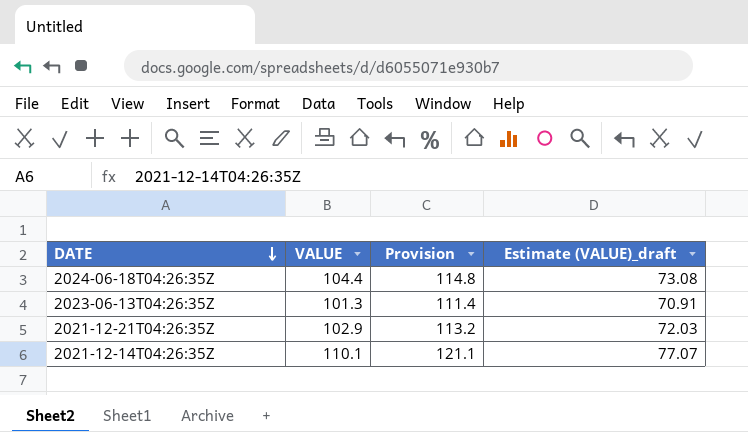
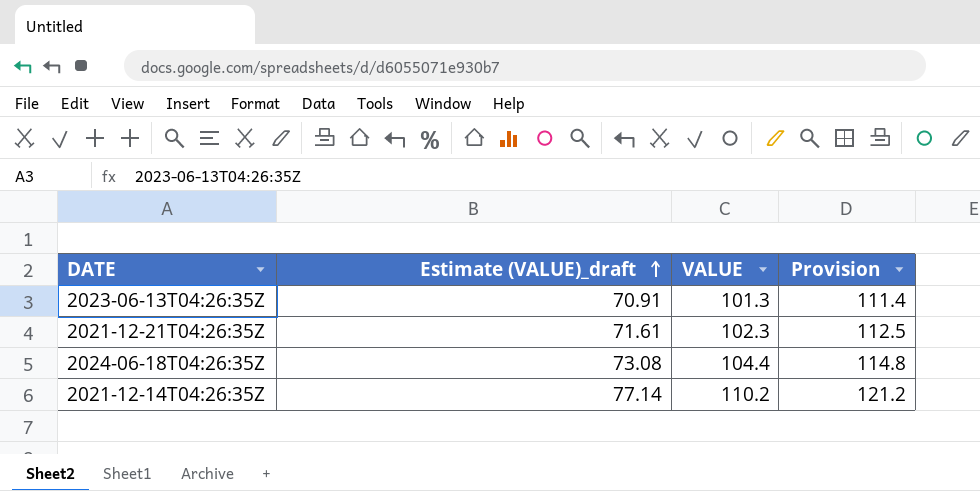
row order: DATE descending -> Estimate (VALUE)_draft ascending
column Estimate (VALUE)_draft | position: 4 -> 2
2021-12-21T04:26:35Z | Estimate (VALUE)_draft: 72.03 -> 71.61
2021-12-21T04:26:35Z | VALUE: 102.9 -> 102.3
2021-12-21T04:26:35Z | Provision: 113.2 -> 112.5
2021-12-14T04:26:35Z | Estimate (VALUE)_draft: 77.07 -> 77.14
2021-12-14T04:26:35Z | VALUE: 110.1 -> 110.2
2021-12-14T04:26:35Z | Provision: 121.1 -> 121.2

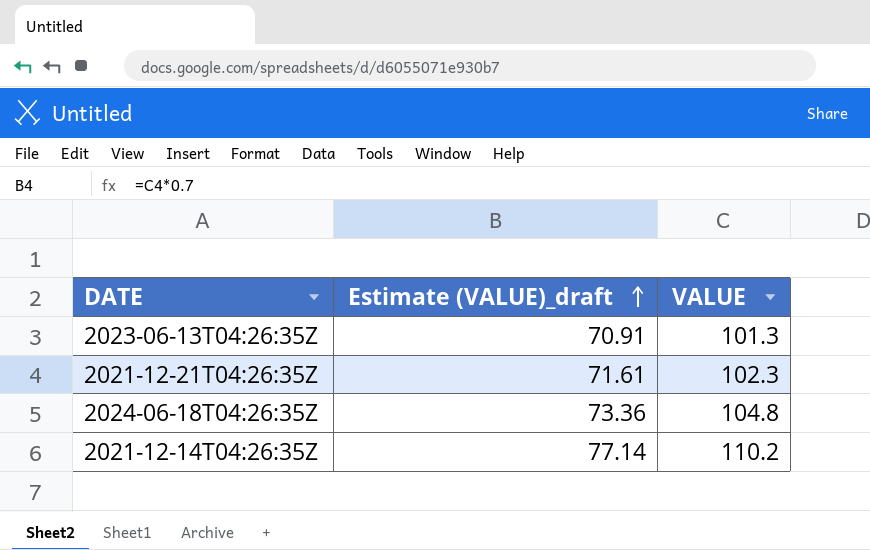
column Provision | formula: [VALUE] * 1.1 -> none
2024-06-18T04:26:35Z | Estimate (VALUE)_draft: 73.08 -> 73.36
2024-06-18T04:26:35Z | VALUE: 104.4 -> 104.8

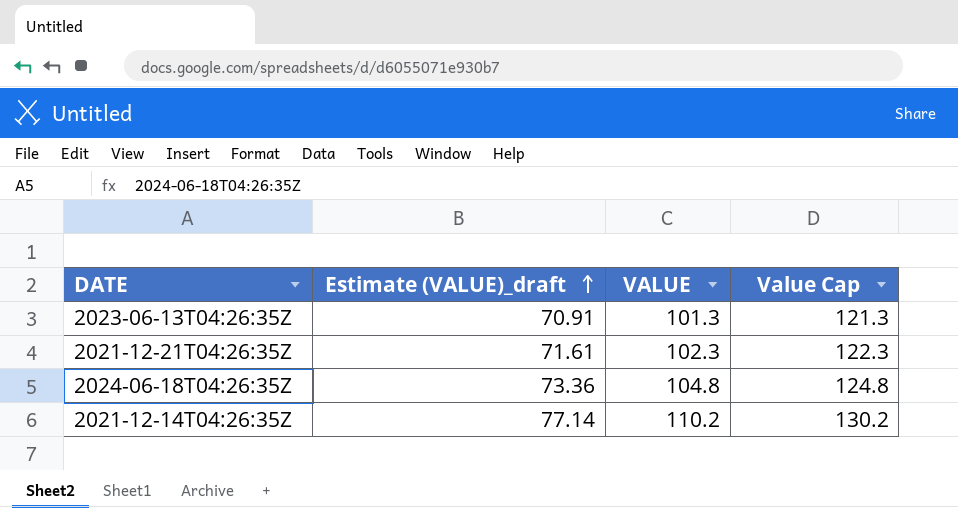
column Value Cap | formula: none -> [VALUE] + 20

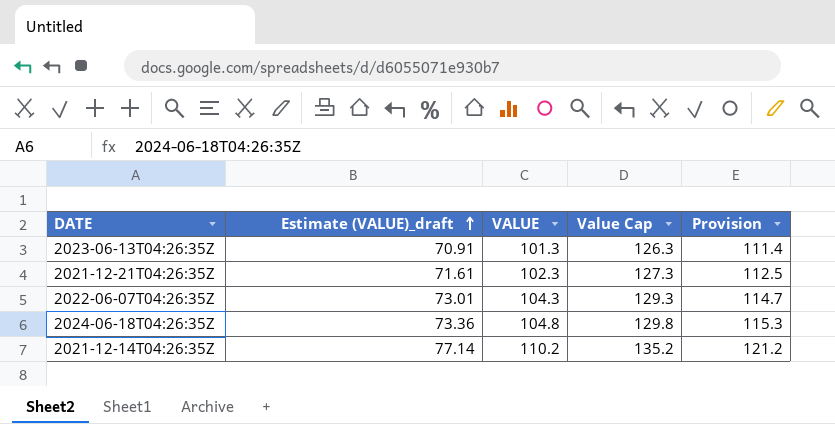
column Value Cap | formula: [VALUE] + 20 -> [VALUE] + 25
column Provision | formula: none -> [VALUE] * 1.1
row 2022-06-07T04:26:35Z: none -> 73.01 | 104.3 | 129.3 | 114.7

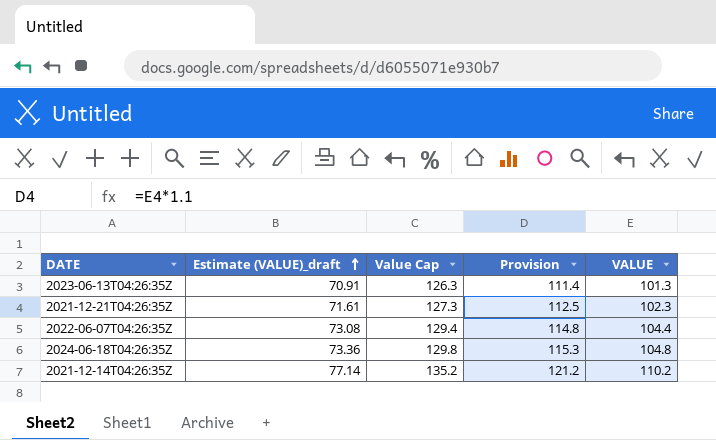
column VALUE | position: 3 -> 5
2022-06-07T04:26:35Z | Estimate (VALUE)_draft: 73.01 -> 73.08
2022-06-07T04:26:35Z | Value Cap: 129.3 -> 129.4
2022-06-07T04:26:35Z | Provision: 114.7 -> 114.8
2022-06-07T04:26:35Z | VALUE: 104.3 -> 104.4

